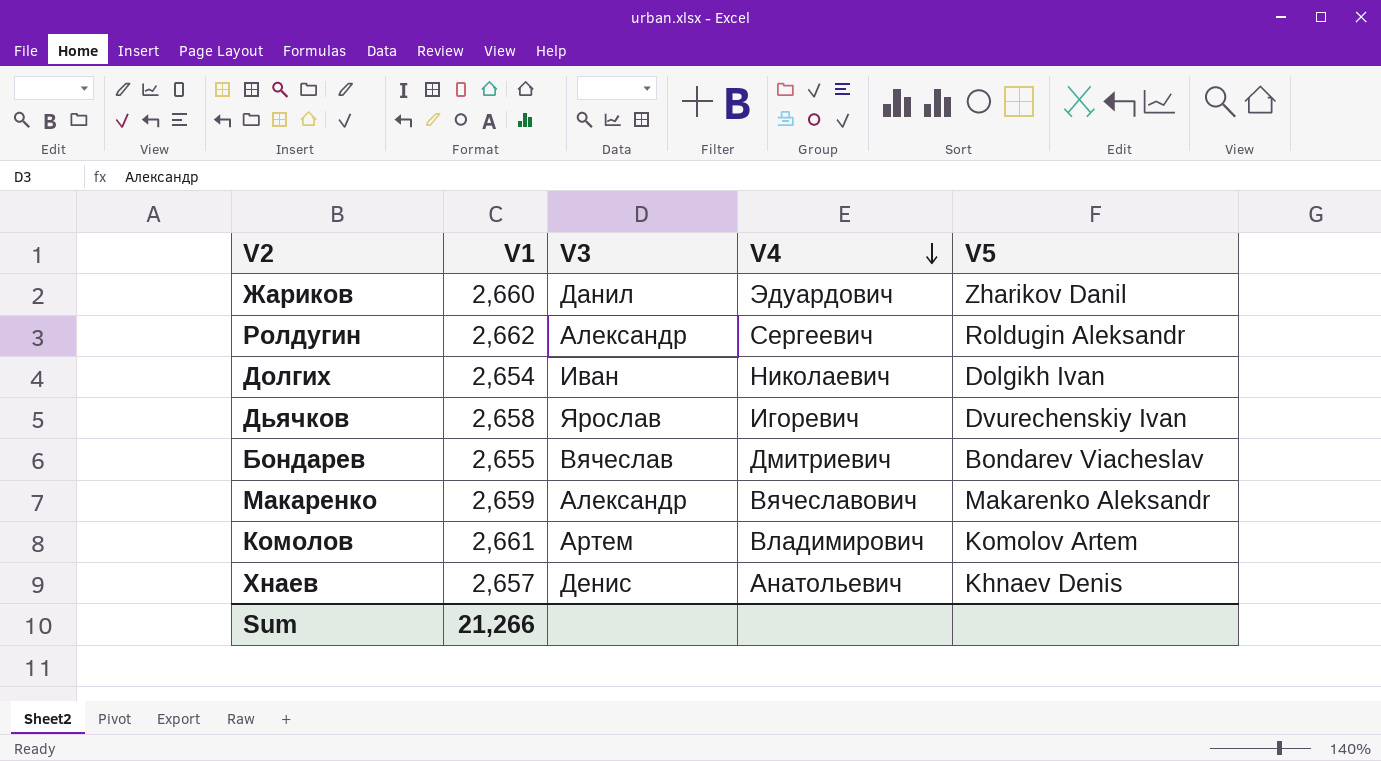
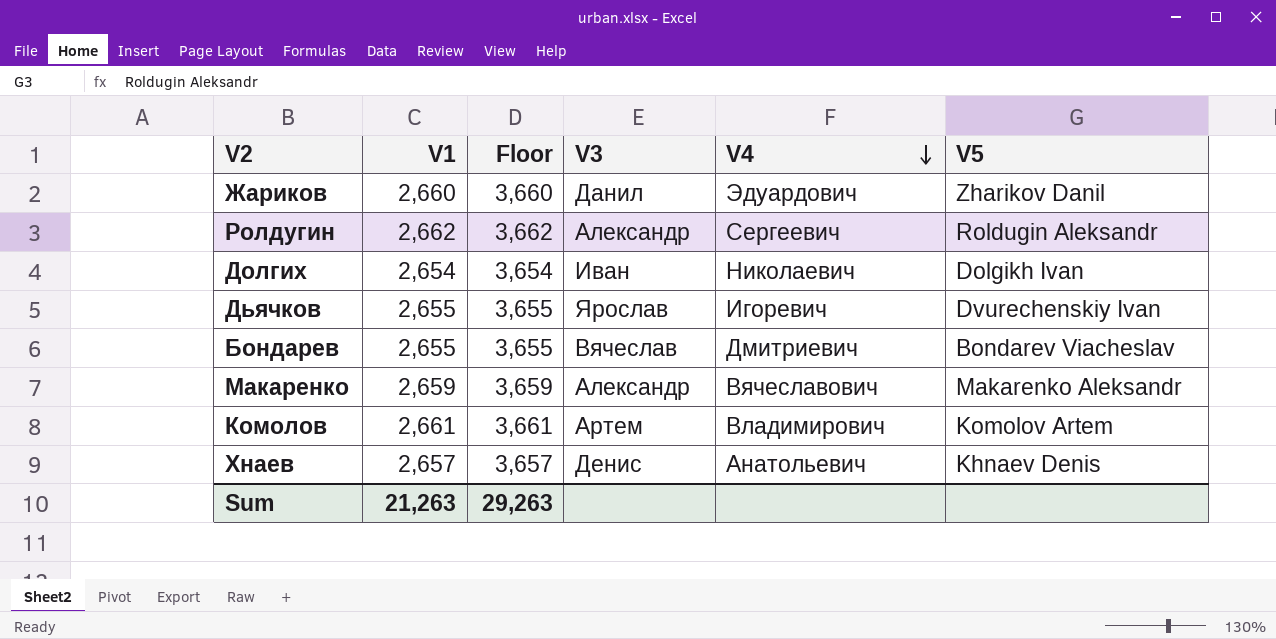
column Floor | formula: none -> [V1] + 1000
Дьячков | V1: 2,658 -> 2,655
Sum | V1: 21,266 -> 21,263

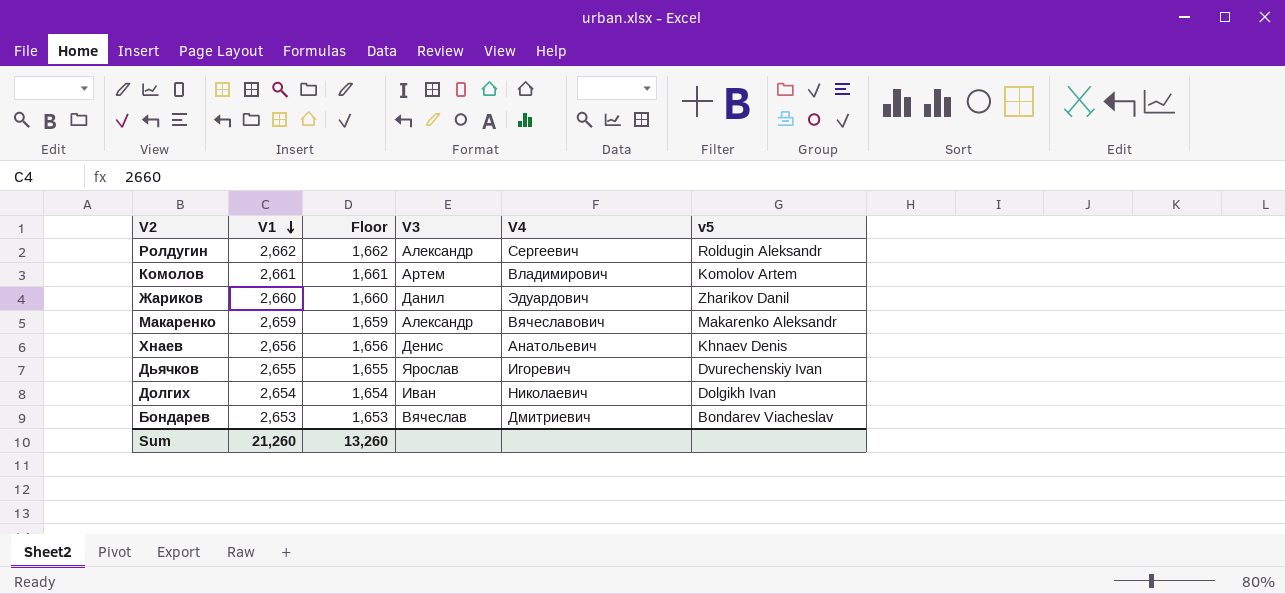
row order: V4 descending -> V1 descending
column Floor | formula: [V1] + 1000 -> [V1] - 1000
column name: V5 -> v5
Хнаев | V1: 2,657 -> 2,656
Бондарев | V1: 2,655 -> 2,653
Sum | V1: 21,263 -> 21,260
Sum | Floor: 29,263 -> 13,260

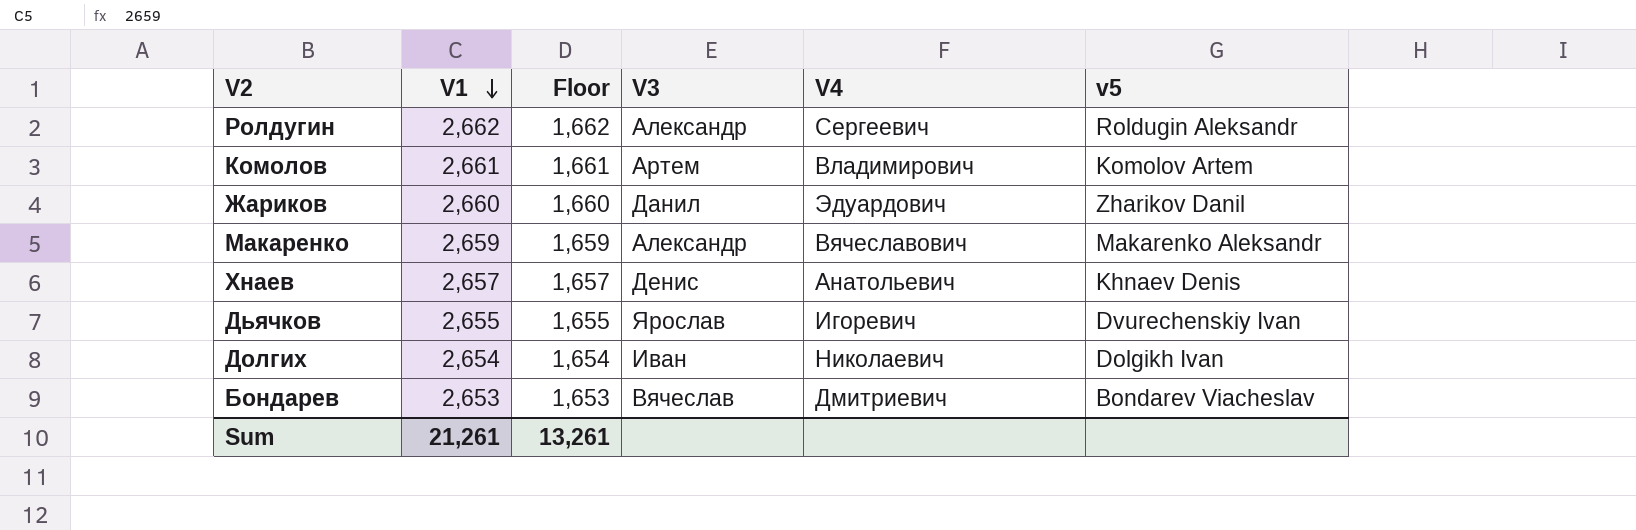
Хнаев | V1: 2,656 -> 2,657
Хнаев | Floor: 1,656 -> 1,657
Sum | V1: 21,260 -> 21,261
Sum | Floor: 13,260 -> 13,261

